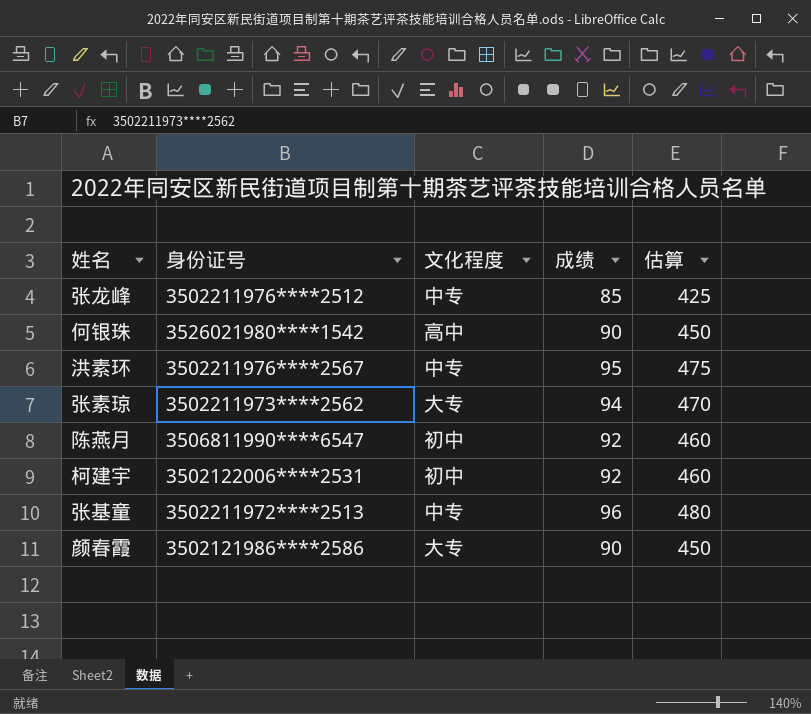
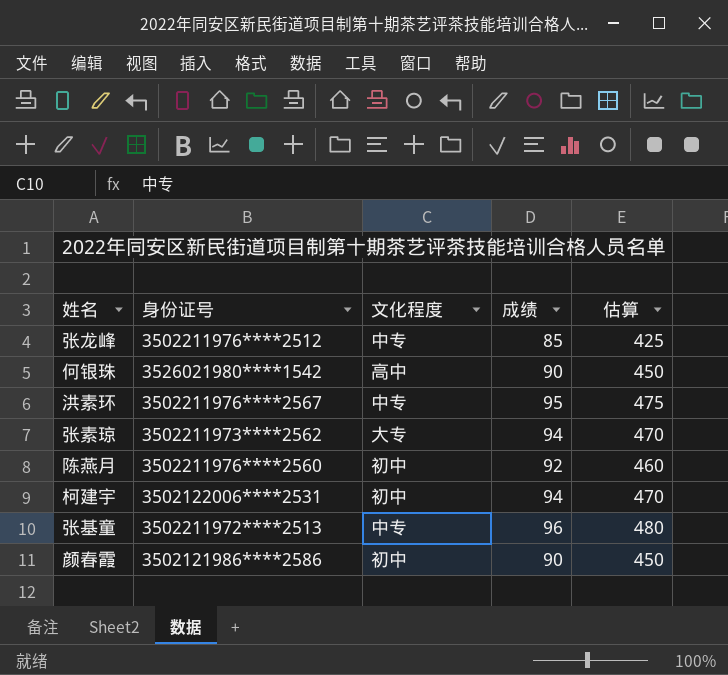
陈燕月 | 身份证号: 3506811990****6547 -> 3502211976****2560
柯建宇 | 成绩: 92 -> 94
柯建宇 | 估算: 460 -> 470
颜春霞 | 文化程度: 大专 -> 初中

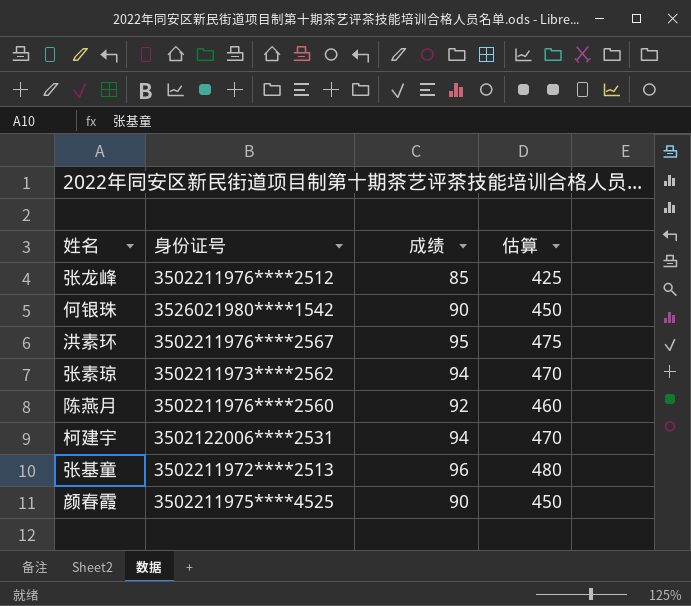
column 文化程度 | position: 3 -> none
颜春霞 | 身份证号: 3502121986****2586 -> 3502211975****4525

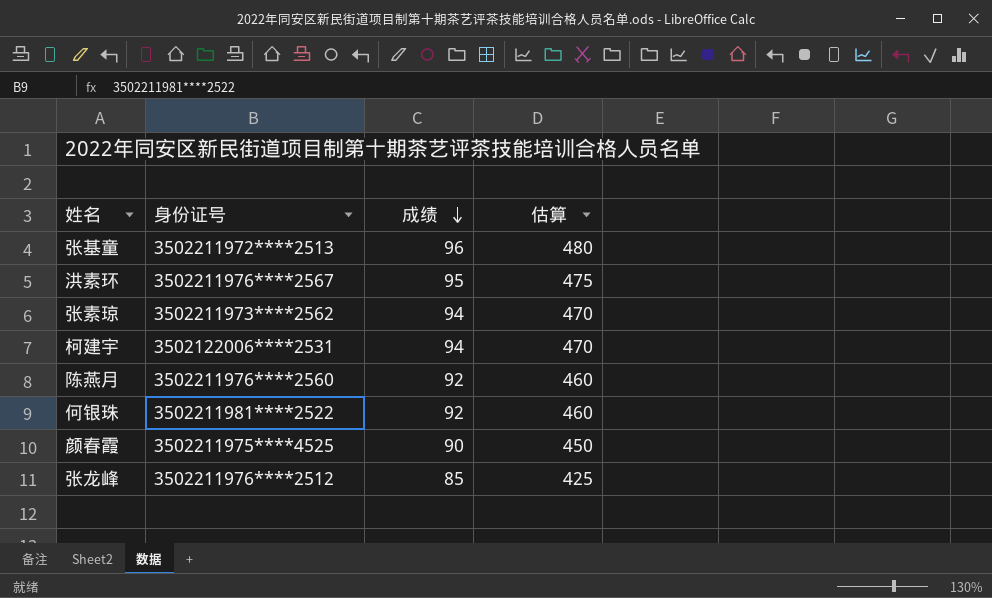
row order: none -> 成绩 descending
何银珠 | 身份证号: 3526021980****1542 -> 3502211981****2522
何银珠 | 成绩: 90 -> 92
何银珠 | 估算: 450 -> 460

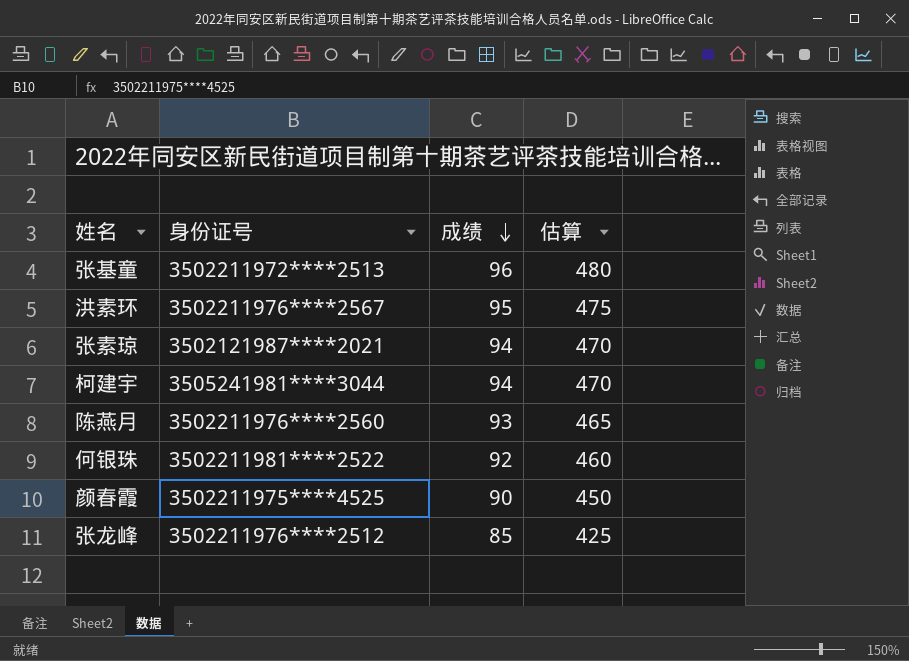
张素琼 | 身份证号: 3502211973****2562 -> 3502121987****2021
柯建宇 | 身份证号: 3502122006****2531 -> 3505241981****3044
陈燕月 | 成绩: 92 -> 93
陈燕月 | 估算: 460 -> 465

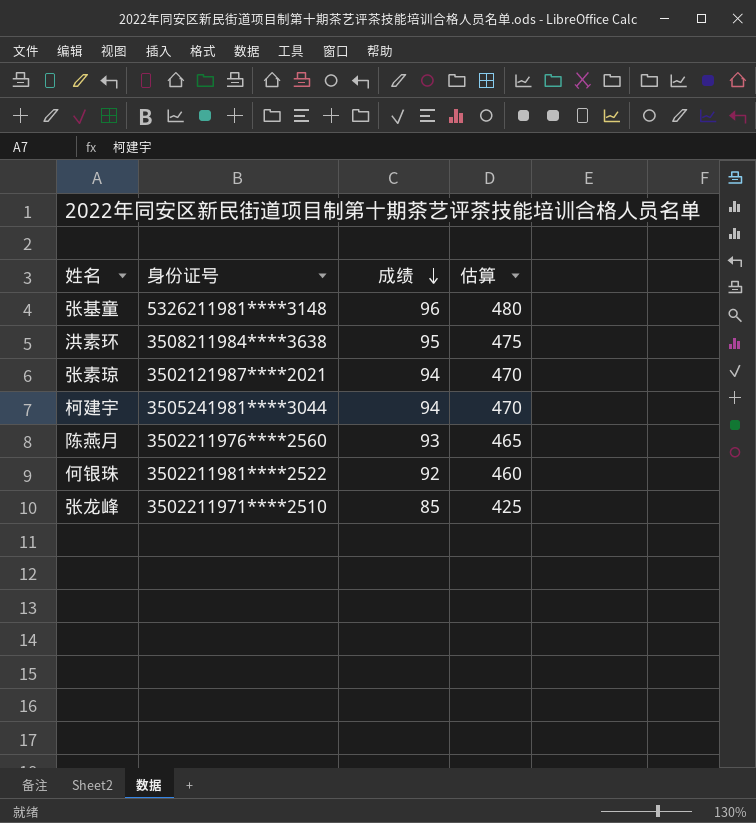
row 颜春霞: 3502211975****4525 | 90 | 450 -> none
张基童 | 身份证号: 3502211972****2513 -> 5326211981****3148
洪素环 | 身份证号: 3502211976****2567 -> 3508211984****3638
张龙峰 | 身份证号: 3502211976****2512 -> 3502211971****2510

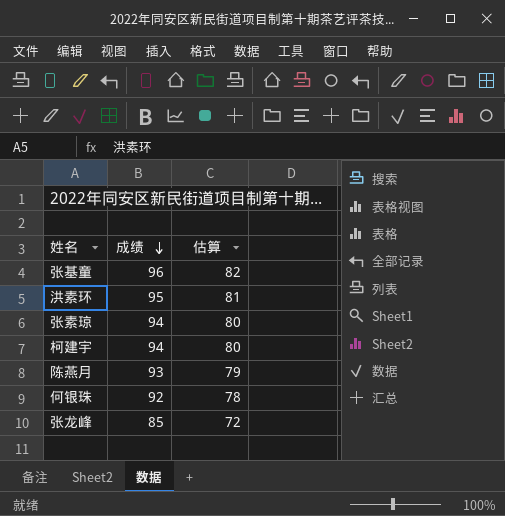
column 身份证号 | position: 2 -> none
column 估算 | formula: [成绩] * 5 -> [成绩] * 0.85

